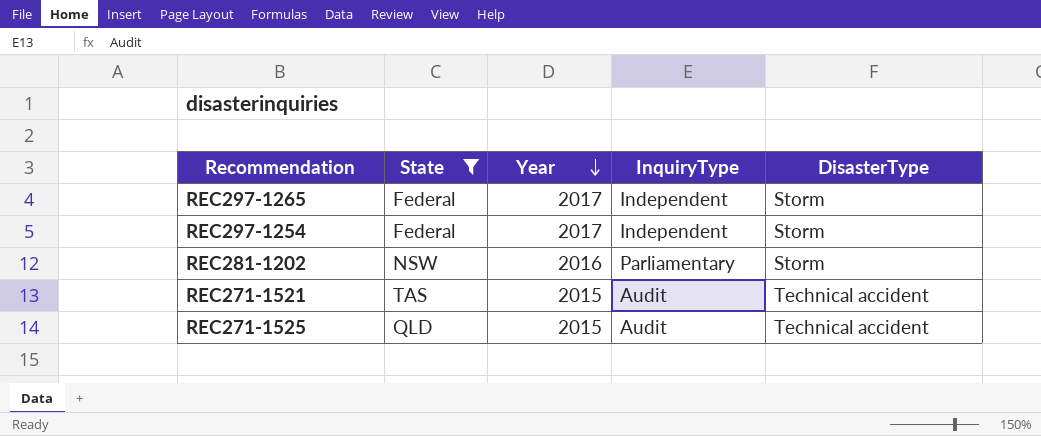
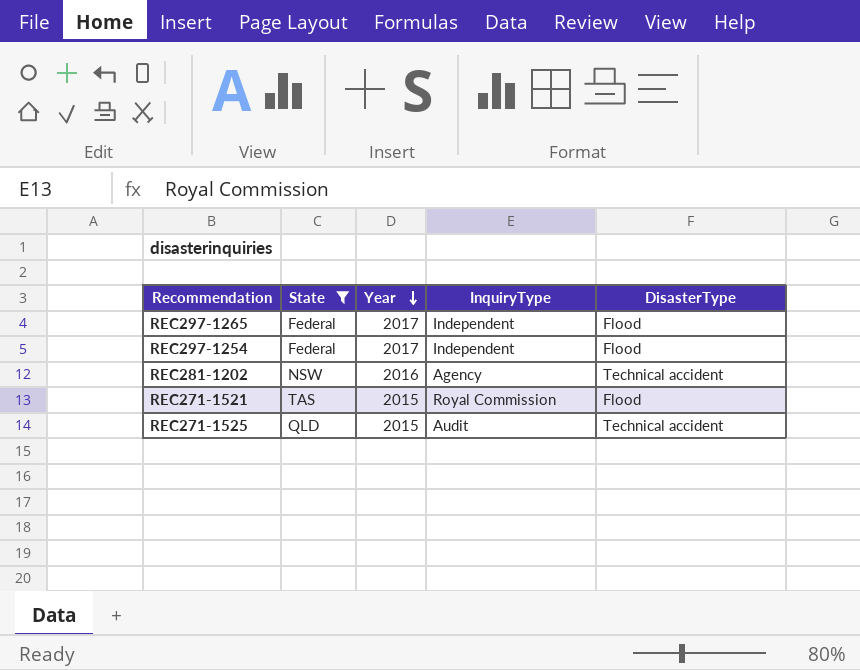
REC297-1265 | DisasterType: Storm -> Flood
REC297-1254 | DisasterType: Storm -> Flood
REC281-1202 | InquiryType: Parliamentary -> Agency
REC281-1202 | DisasterType: Storm -> Technical accident
REC271-1521 | InquiryType: Audit -> Royal Commission
REC271-1521 | DisasterType: Technical accident -> Flood

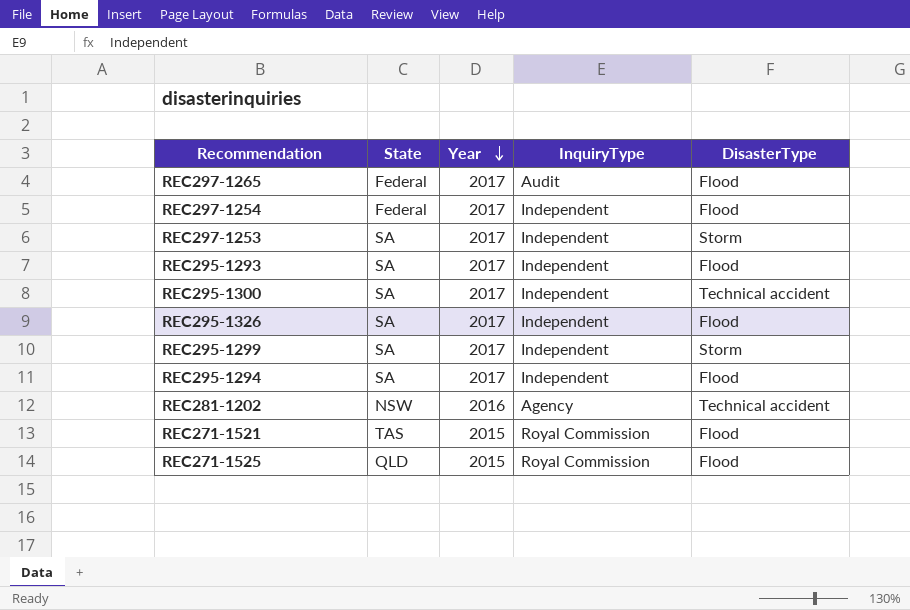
filter: State != SA -> none
REC297-1265 | InquiryType: Independent -> Audit
REC271-1525 | InquiryType: Audit -> Royal Commission
REC271-1525 | DisasterType: Technical accident -> Flood

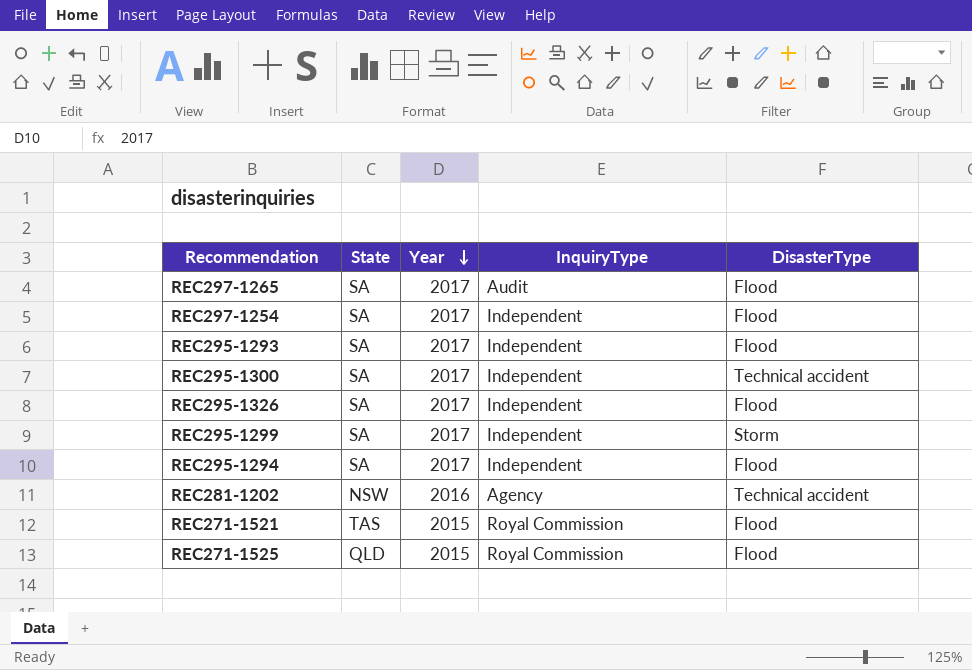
row REC297-1253: SA | 2017 | Independent | Storm -> none
REC297-1265 | State: Federal -> SA
REC297-1254 | State: Federal -> SA

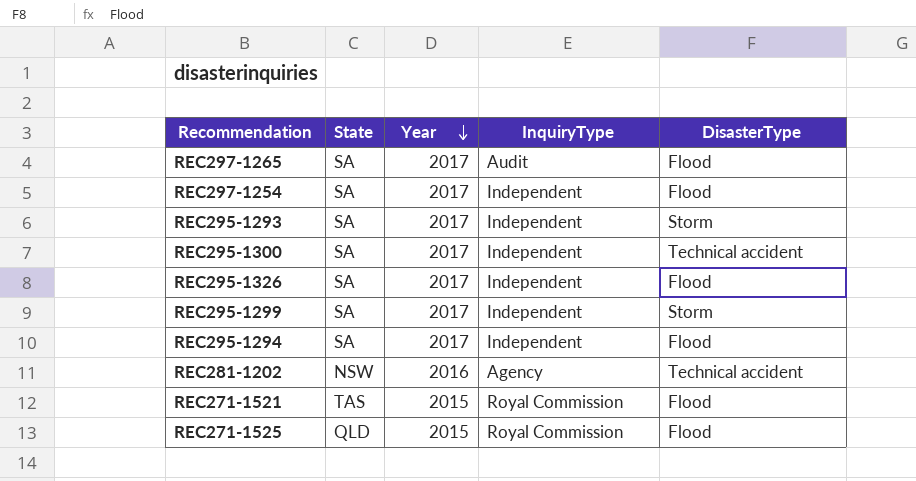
REC295-1293 | DisasterType: Flood -> Storm

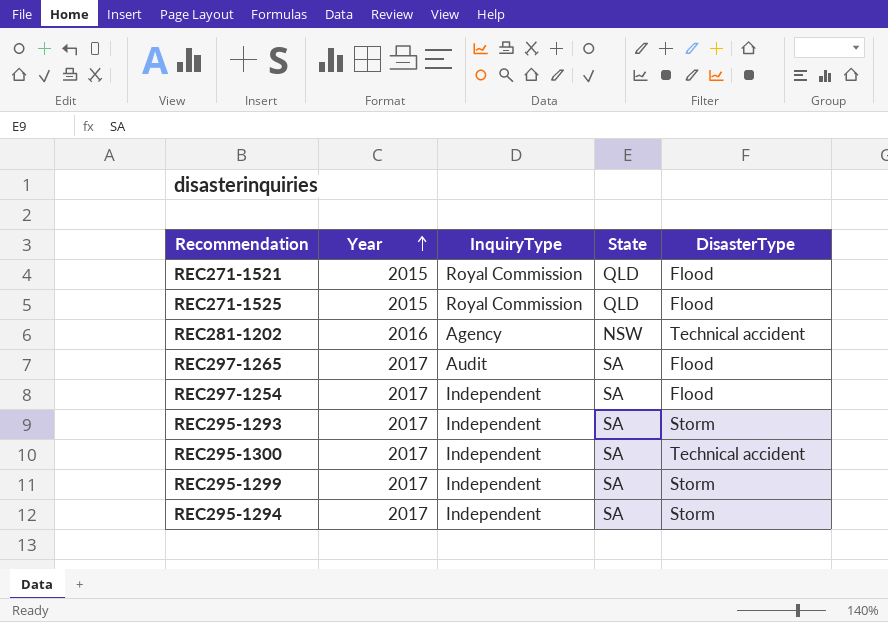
row order: Year descending -> Year ascending
column State | position: 2 -> 4
row REC295-1326: SA | 2017 | Independent | Flood -> none
REC271-1521 | State: TAS -> QLD
REC295-1294 | DisasterType: Flood -> Storm

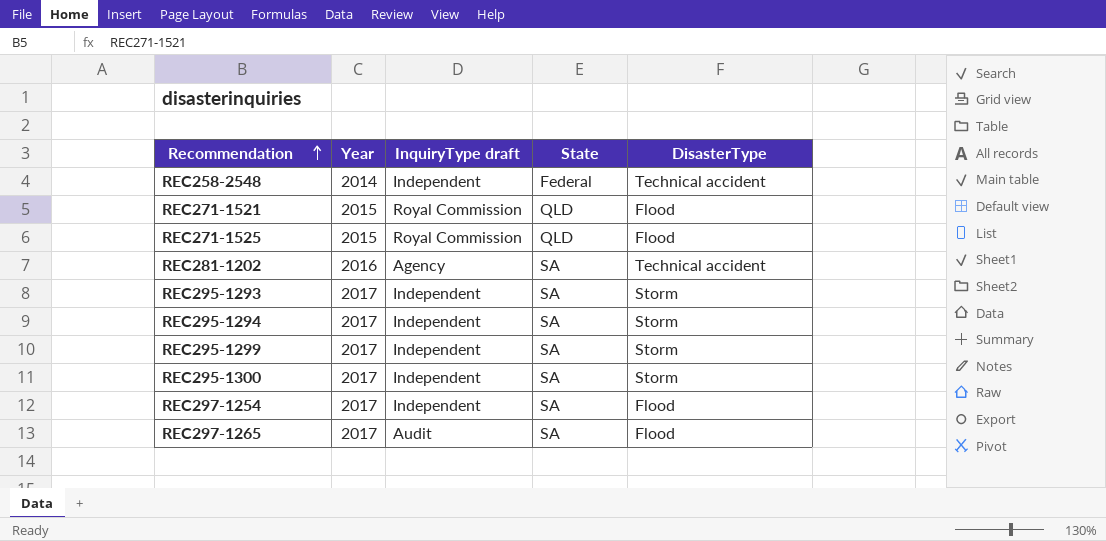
row order: Year ascending -> Recommendation ascending
column name: InquiryType -> InquiryType draft
row REC258-2548: none -> 2014 | Independent | Federal | Technical accident
REC281-1202 | State: NSW -> SA
REC295-1300 | DisasterType: Technical accident -> Storm

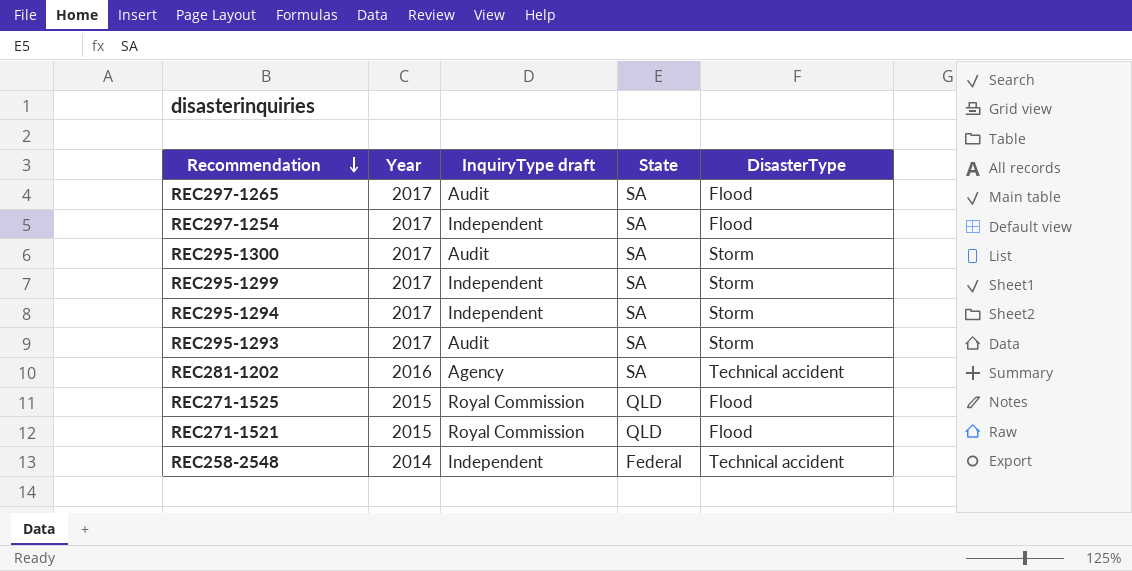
row order: Recommendation ascending -> Recommendation descending
REC295-1300 | InquiryType draft: Independent -> Audit
REC295-1293 | InquiryType draft: Independent -> Audit

